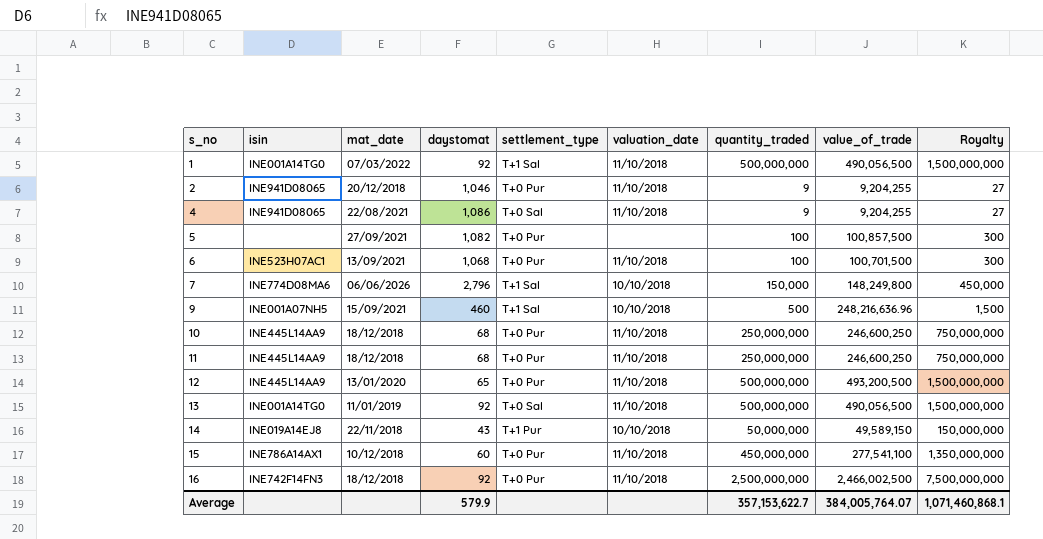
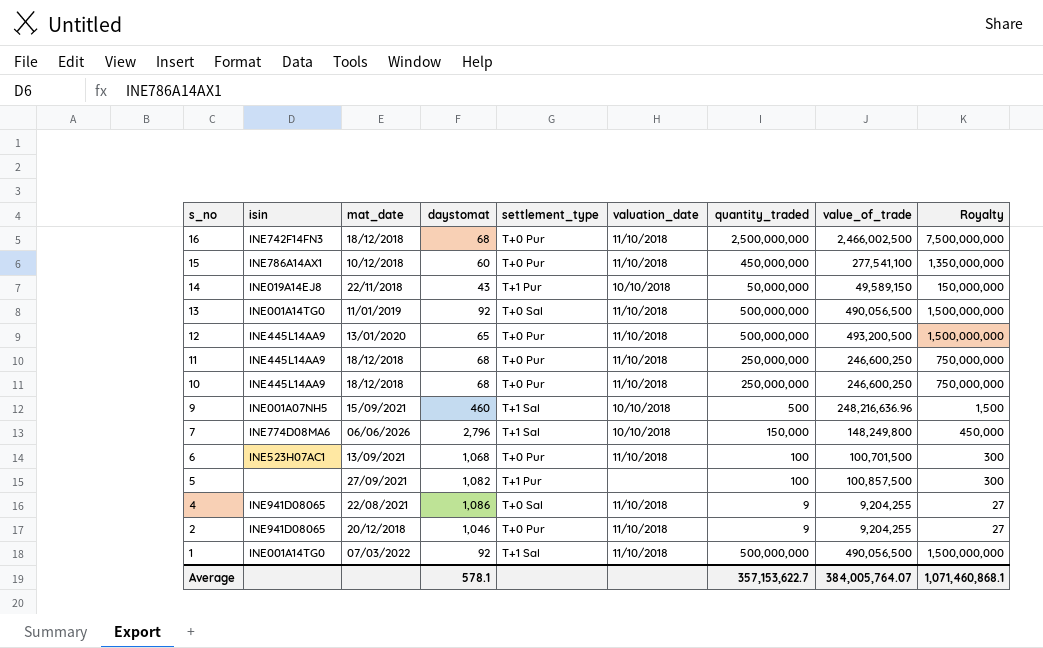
row order: s_no ascending -> s_no descending
16 | daystomat: 92 -> 68
5 | settlement_type: T+0 Pur -> T+1 Pur
Average | daystomat: 579.9 -> 578.1

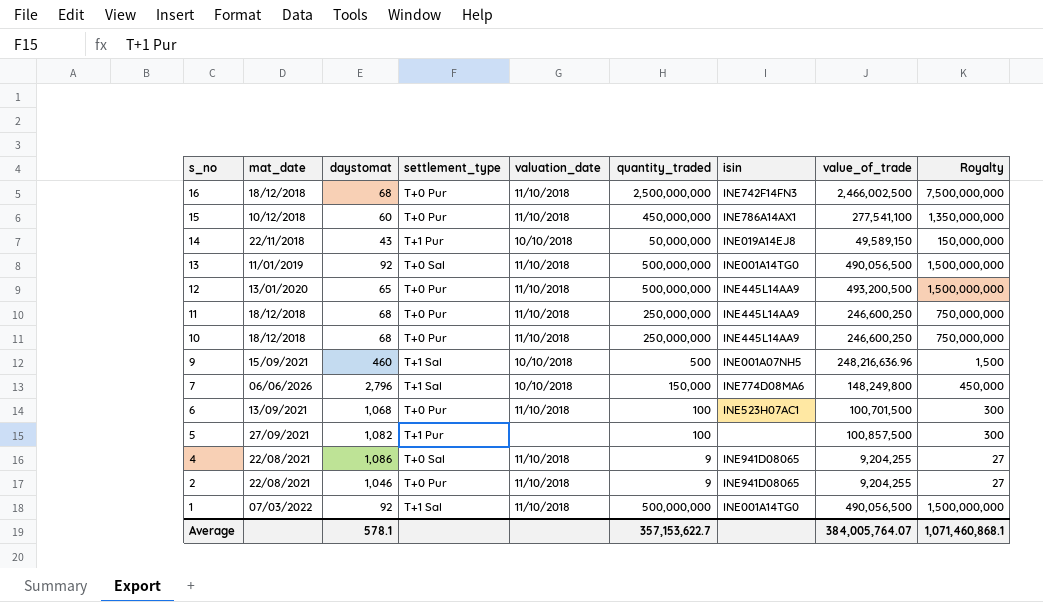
column isin | position: 2 -> 7
2 | mat_date: 20/12/2018 -> 22/08/2021

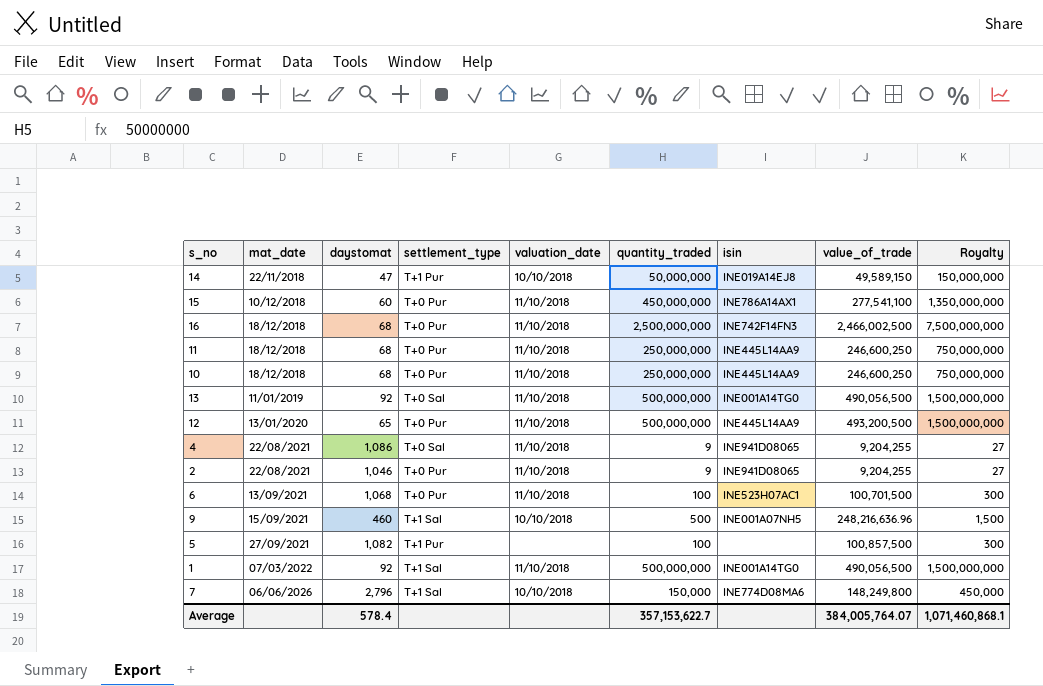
row order: s_no descending -> mat_date ascending
14 | daystomat: 43 -> 47
Average | daystomat: 578.1 -> 578.4

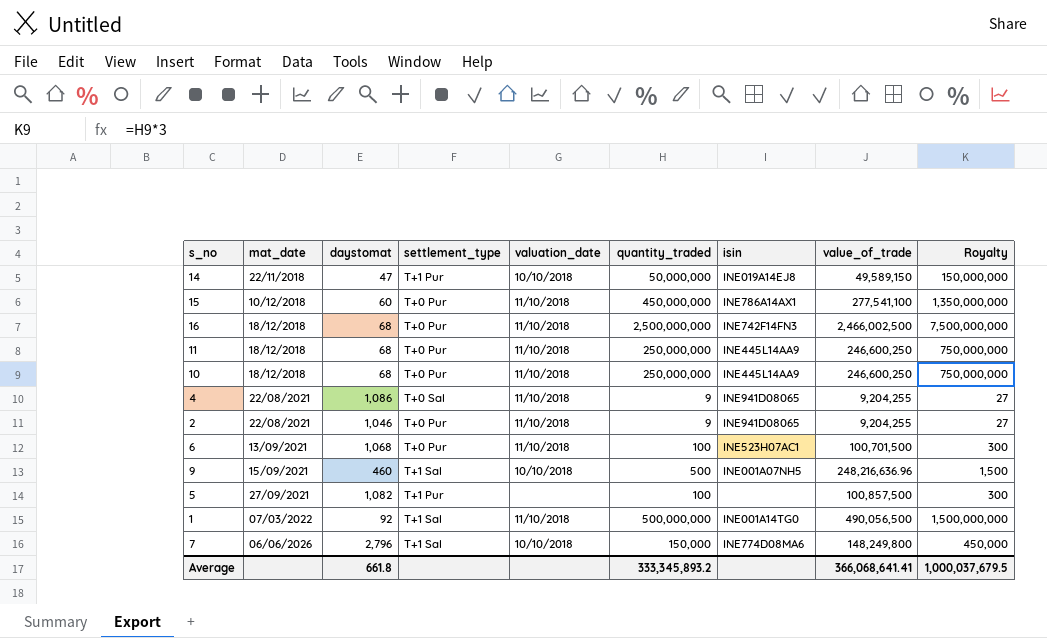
row 13: 11/01/2019 | 92 | T+0 Sal | 11/10/2018 | 500,000,000 | INE001A14TG0 | 490,056,500 | 1,500,000,000 -> none
row 12: 13/01/2020 | 65 | T+0 Pur | 11/10/2018 | 500,000,000 | INE445L14AA9 | 493,200,500 | 1,500,000,000 -> none
Average | daystomat: 578.4 -> 661.8
Average | quantity_traded: 357,153,622.7 -> 333,345,893.2
Average | value_of_trade: 384,005,764.07 -> 366,068,641.41
Average | Royalty: 1,071,460,868.1 -> 1,000,037,679.5

